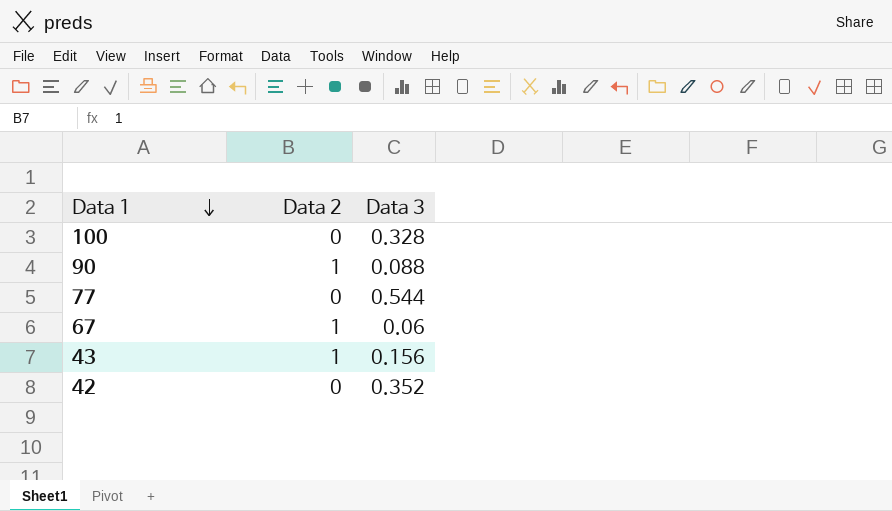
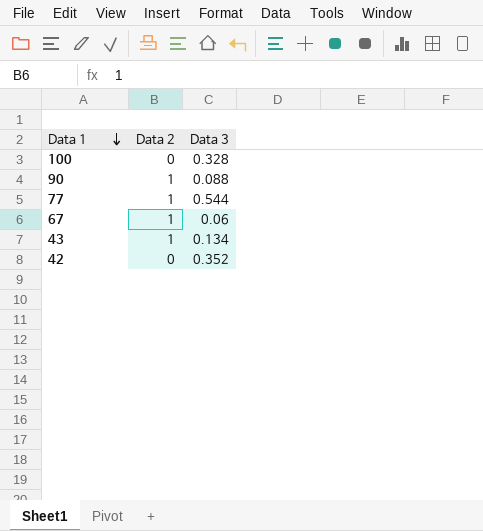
77 | Data 2: 0 -> 1
43 | Data 3: 0.156 -> 0.134

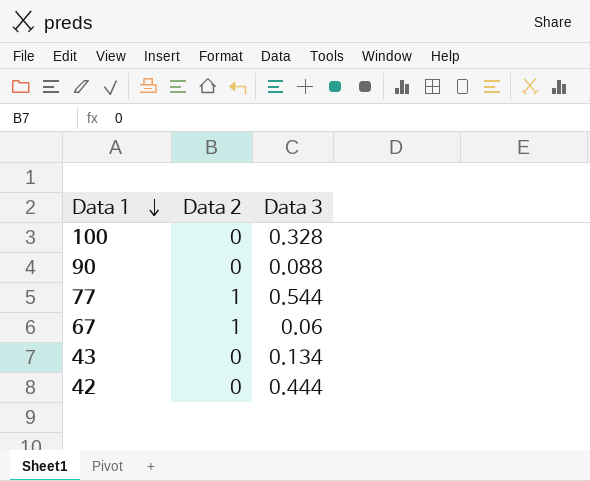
90 | Data 2: 1 -> 0
43 | Data 2: 1 -> 0
42 | Data 3: 0.352 -> 0.444

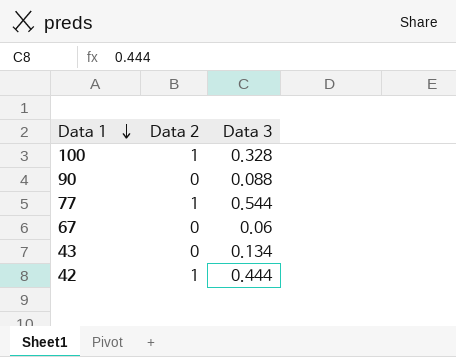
100 | Data 2: 0 -> 1
67 | Data 2: 1 -> 0
42 | Data 2: 0 -> 1

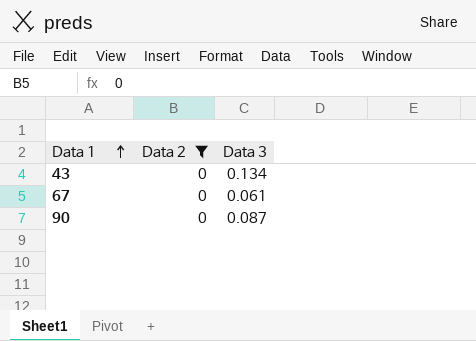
filter: none -> Data 2 = 0
row order: Data 1 descending -> Data 1 ascending
67 | Data 3: 0.06 -> 0.061
90 | Data 3: 0.088 -> 0.087

